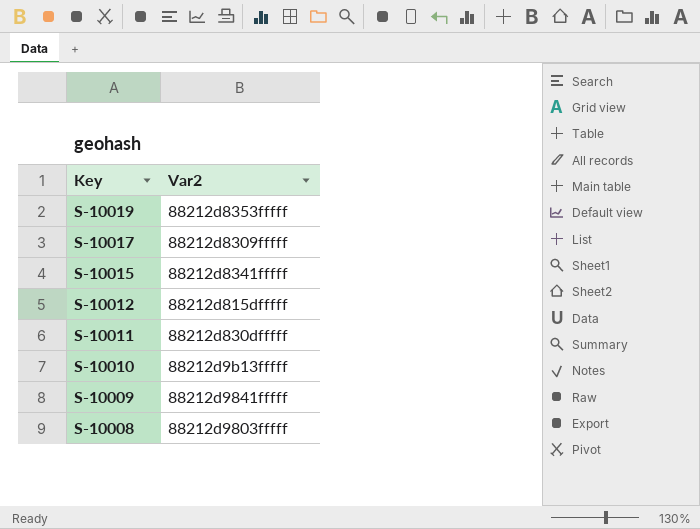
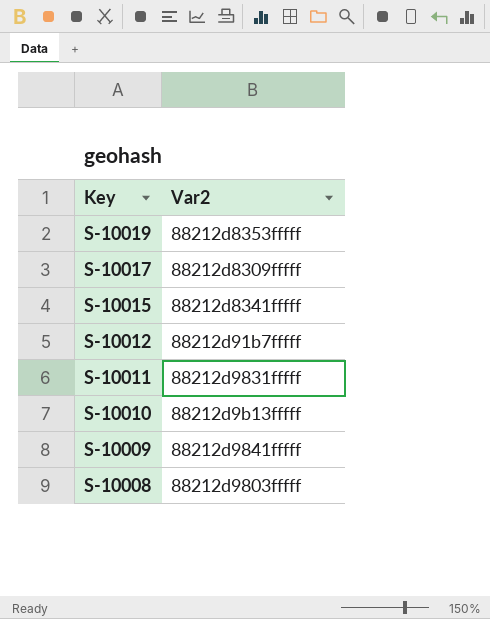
S-10012 | Var2: 88212d815dfffff -> 88212d91b7fffff
S-10011 | Var2: 88212d830dfffff -> 88212d9831fffff

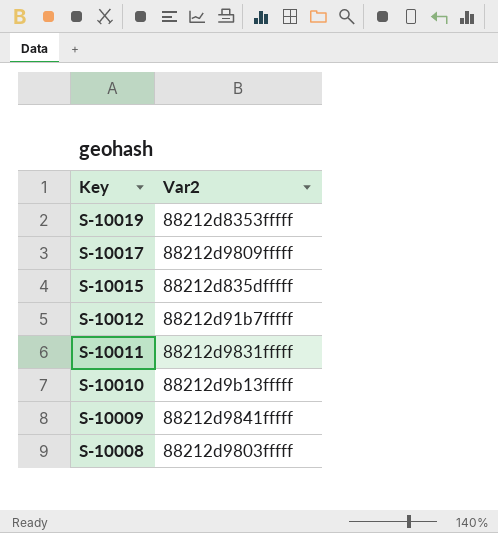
S-10017 | Var2: 88212d8309fffff -> 88212d9809fffff
S-10015 | Var2: 88212d8341fffff -> 88212d835dfffff

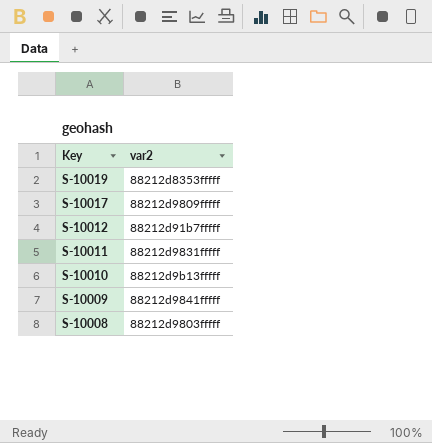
column name: Var2 -> var2
row S-10015: 88212d835dfffff -> none

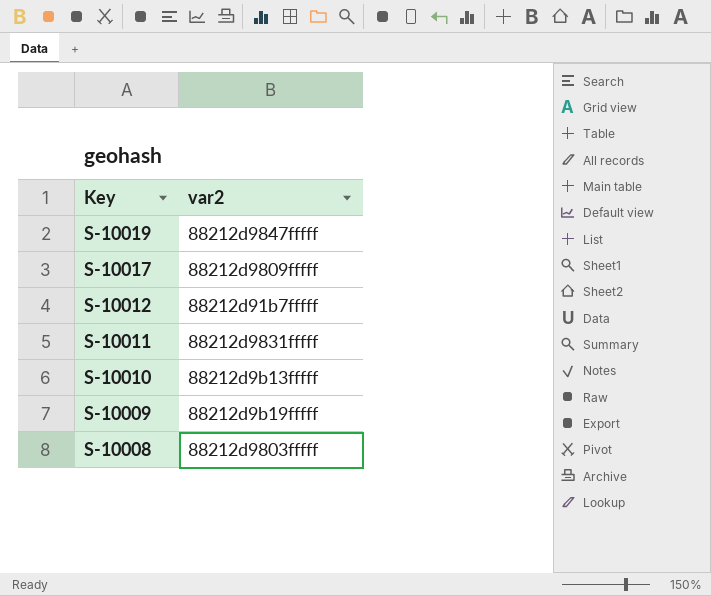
S-10019 | var2: 88212d8353fffff -> 88212d9847fffff
S-10009 | var2: 88212d9841fffff -> 88212d9b19fffff

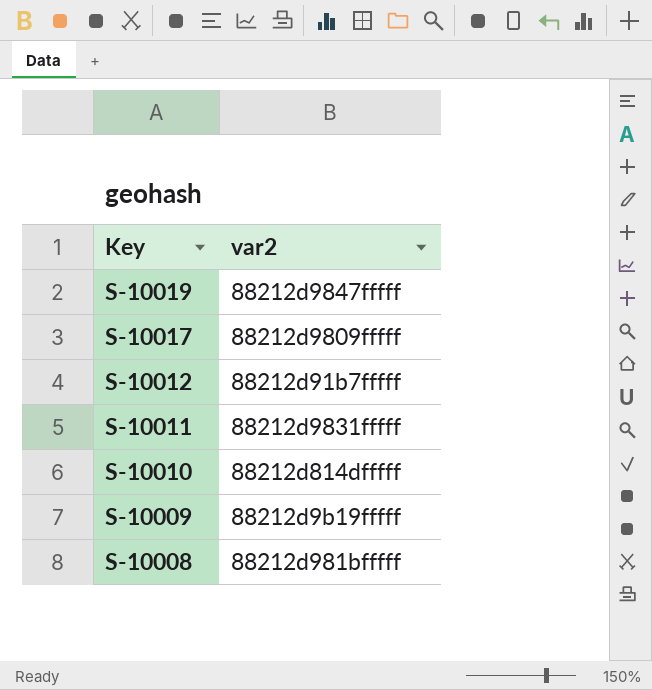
S-10010 | var2: 88212d9b13fffff -> 88212d814dfffff
S-10008 | var2: 88212d9803fffff -> 88212d981bfffff

